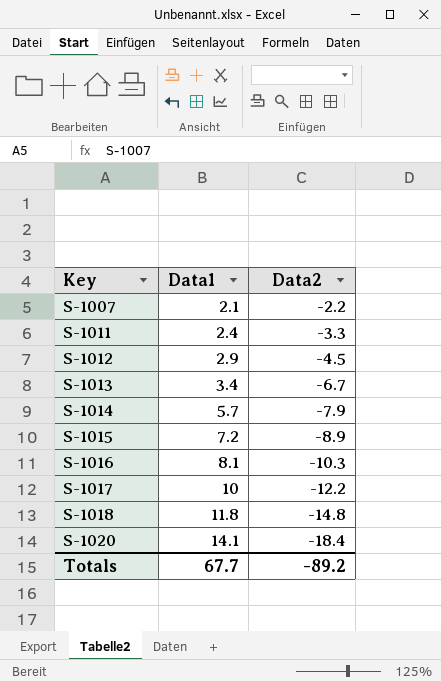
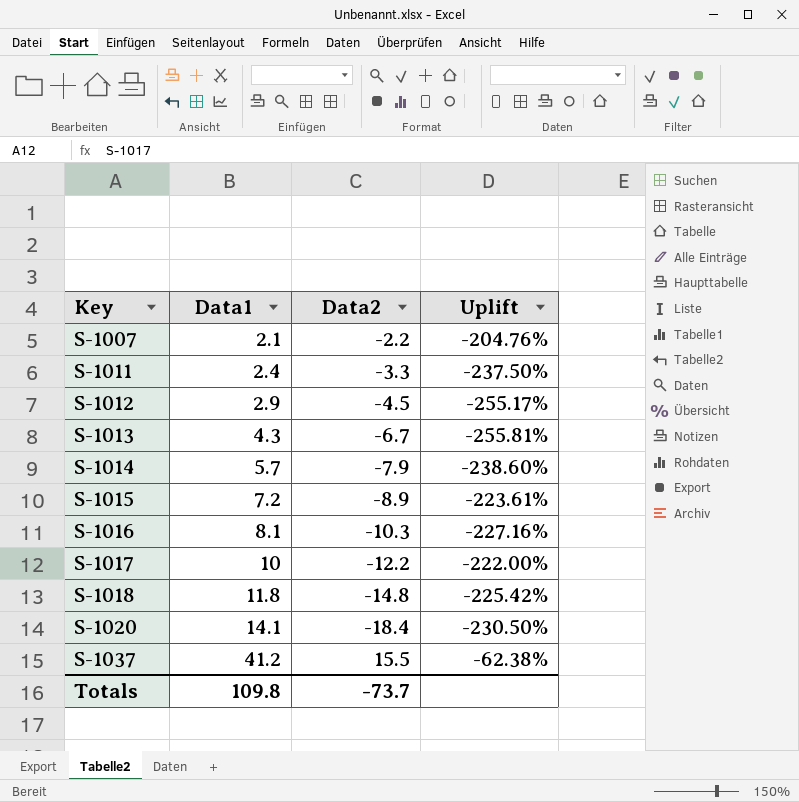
column Uplift | formula: none -> ([Data2] - [Data1]) / [Data1]
S-1013 | Data1: 3.4 -> 4.3
row S-1037: none -> 41.2 | 15.5 | -62.38%
Totals | Data1: 67.7 -> 109.8
Totals | Data2: -89.2 -> -73.7

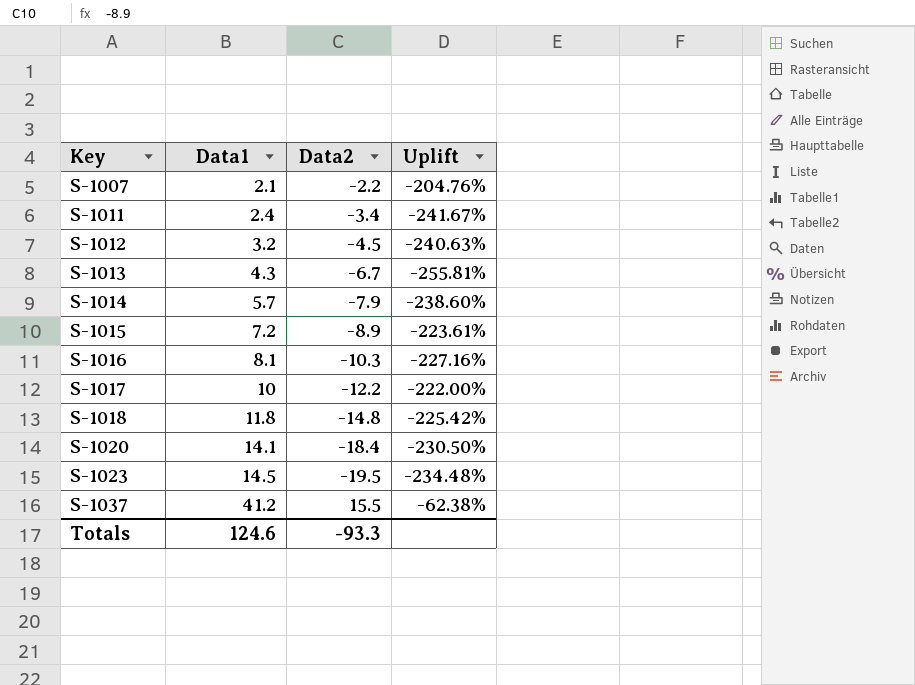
S-1011 | Data2: -3.3 -> -3.4
S-1011 | Uplift: -237.50% -> -241.67%
S-1012 | Data1: 2.9 -> 3.2
S-1012 | Uplift: -255.17% -> -240.63%
row S-1023: none -> 14.5 | -19.5 | -234.48%
Totals | Data1: 109.8 -> 124.6
Totals | Data2: -73.7 -> -93.3

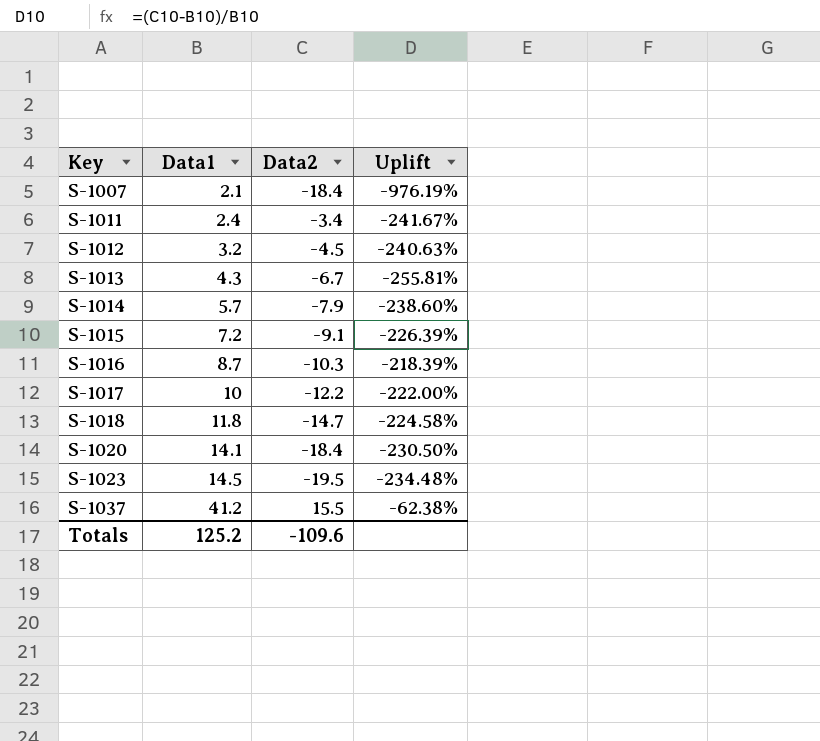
S-1007 | Data2: -2.2 -> -18.4
S-1007 | Uplift: -204.76% -> -976.19%
S-1015 | Data2: -8.9 -> -9.1
S-1015 | Uplift: -223.61% -> -226.39%
S-1016 | Data1: 8.1 -> 8.7
S-1016 | Uplift: -227.16% -> -218.39%
S-1018 | Data2: -14.8 -> -14.7
S-1018 | Uplift: -225.42% -> -224.58%
Totals | Data1: 124.6 -> 125.2
Totals | Data2: -93.3 -> -109.6

